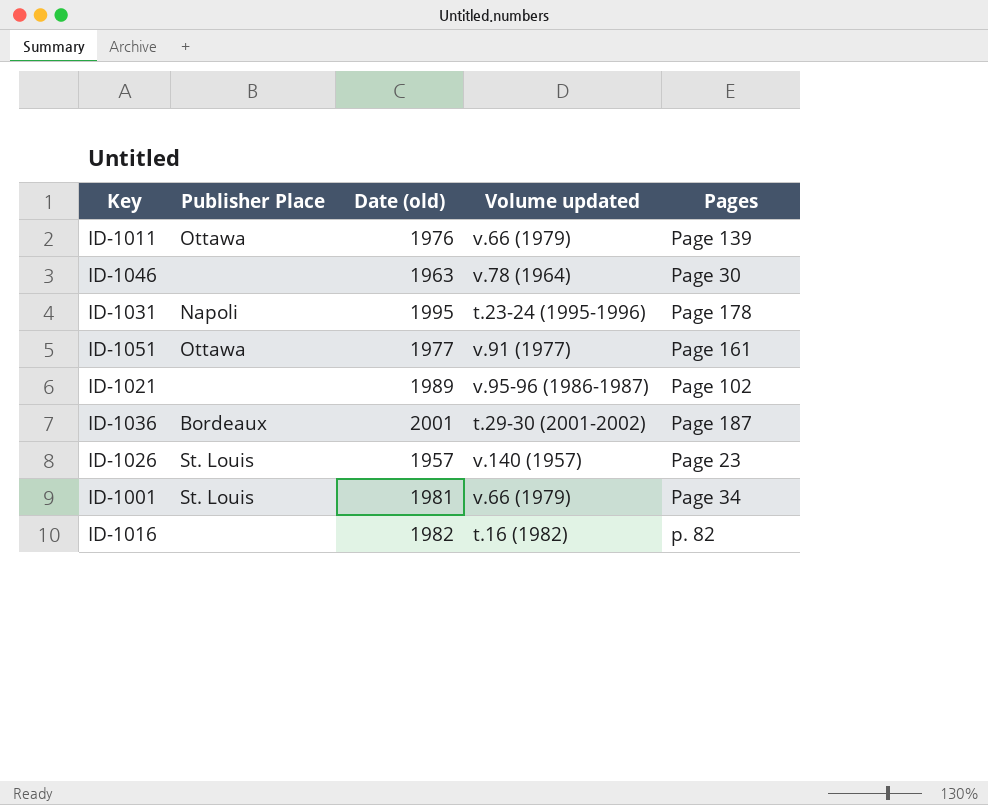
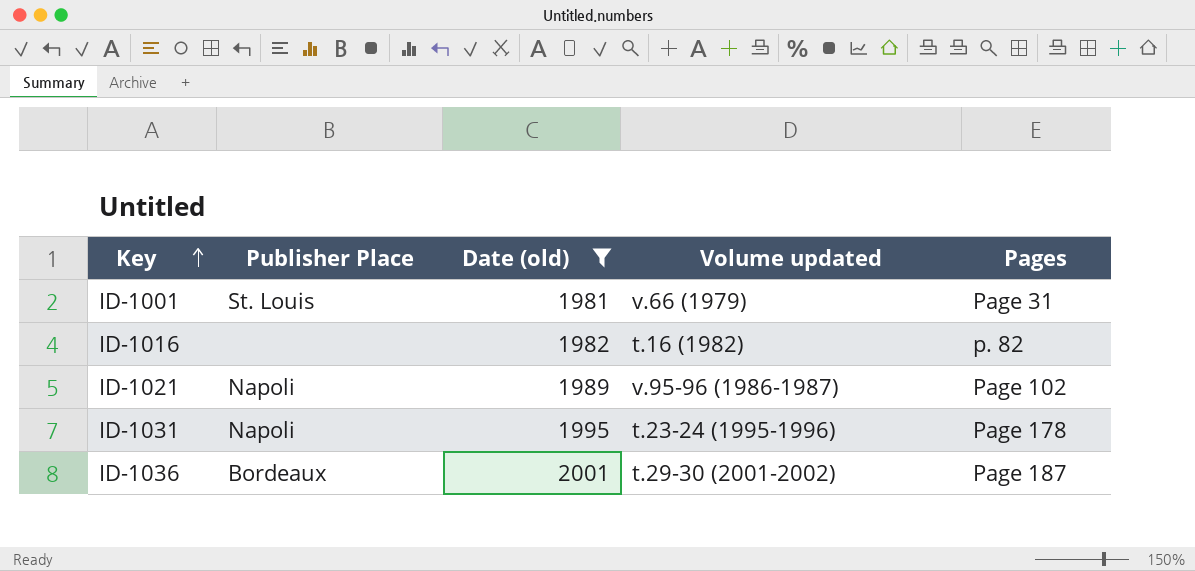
filter: none -> Date (old) >= 1981
row order: none -> Key ascending
ID-1001 | Pages: Page 34 -> Page 31
ID-1021 | Publisher Place: none -> Napoli

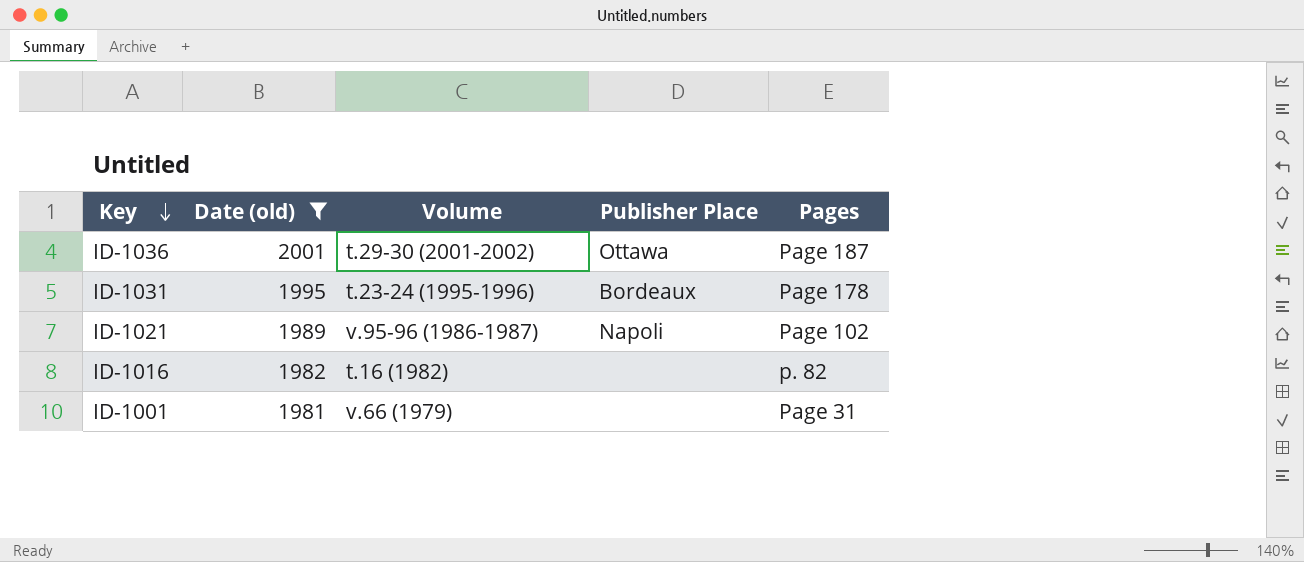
row order: Key ascending -> Key descending
column name: Volume updated -> Volume
column Publisher Place | position: 2 -> 4
ID-1036 | Publisher Place: Bordeaux -> Ottawa
ID-1031 | Publisher Place: Napoli -> Bordeaux
ID-1001 | Publisher Place: St. Louis -> none

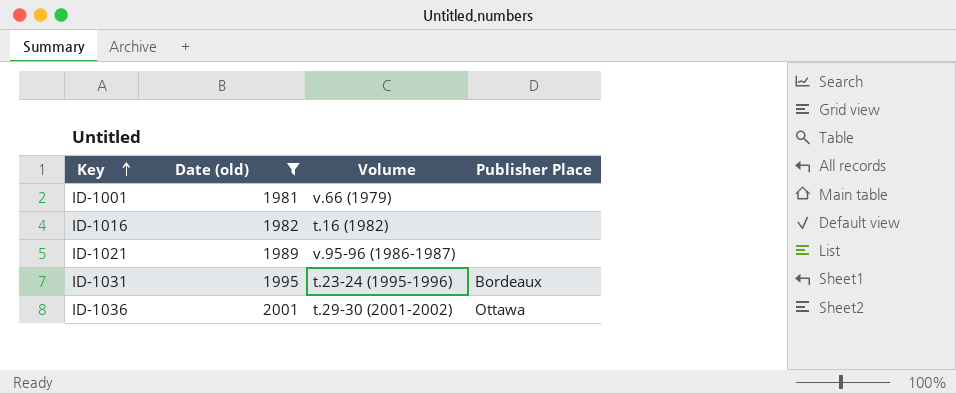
row order: Key descending -> Key ascending
column Pages | position: 5 -> none
ID-1021 | Publisher Place: Napoli -> none

